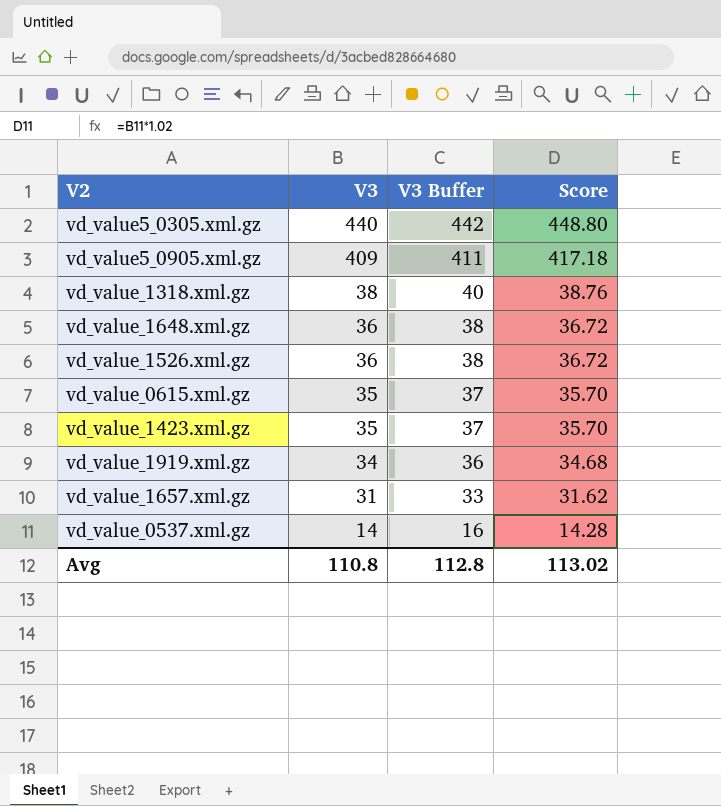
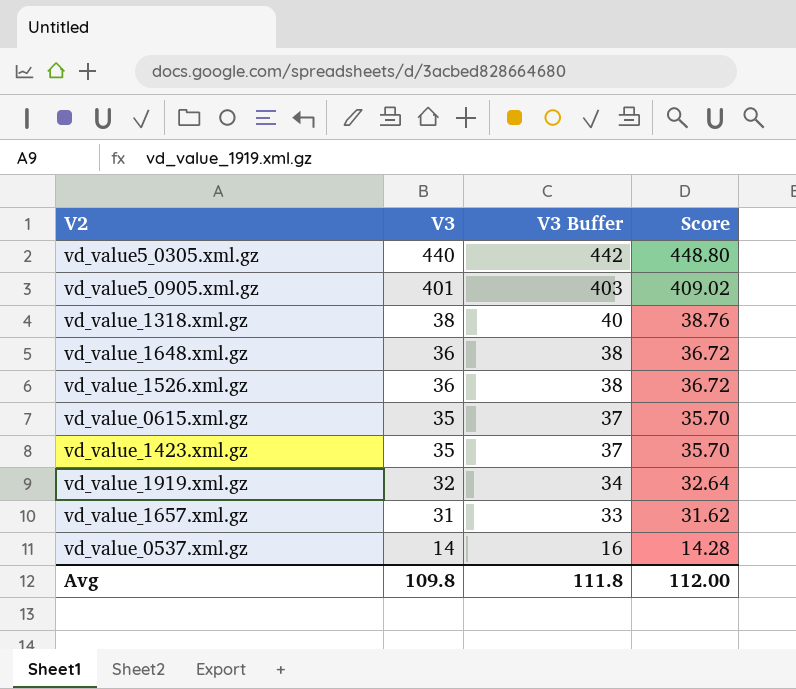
vd_value5_0905.xml.gz | V3: 409 -> 401
vd_value5_0905.xml.gz | V3 Buffer: 411 -> 403
vd_value5_0905.xml.gz | Score: 417.18 -> 409.02
vd_value_1919.xml.gz | V3: 34 -> 32
vd_value_1919.xml.gz | V3 Buffer: 36 -> 34
vd_value_1919.xml.gz | Score: 34.68 -> 32.64
Avg | V3: 110.8 -> 109.8
Avg | V3 Buffer: 112.8 -> 111.8
Avg | Score: 113.02 -> 112.00

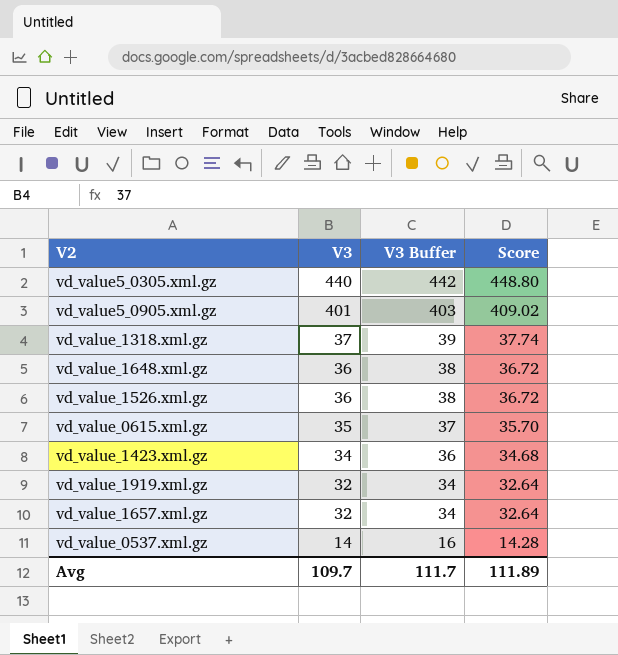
vd_value_1318.xml.gz | V3: 38 -> 37
vd_value_1318.xml.gz | V3 Buffer: 40 -> 39
vd_value_1318.xml.gz | Score: 38.76 -> 37.74
vd_value_1423.xml.gz | V3: 35 -> 34
vd_value_1423.xml.gz | V3 Buffer: 37 -> 36
vd_value_1423.xml.gz | Score: 35.70 -> 34.68
vd_value_1657.xml.gz | V3: 31 -> 32
vd_value_1657.xml.gz | V3 Buffer: 33 -> 34
vd_value_1657.xml.gz | Score: 31.62 -> 32.64
Avg | V3: 109.8 -> 109.7
Avg | V3 Buffer: 111.8 -> 111.7
Avg | Score: 112.00 -> 111.89

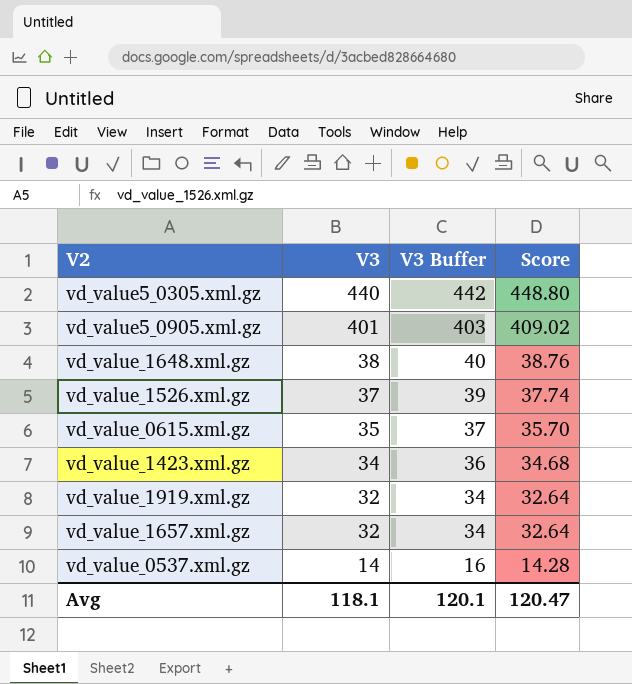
row vd_value_1318.xml.gz: 37 | 39 | 37.74 -> none
vd_value_1648.xml.gz | V3: 36 -> 38
vd_value_1648.xml.gz | V3 Buffer: 38 -> 40
vd_value_1648.xml.gz | Score: 36.72 -> 38.76
vd_value_1526.xml.gz | V3: 36 -> 37
vd_value_1526.xml.gz | V3 Buffer: 38 -> 39
vd_value_1526.xml.gz | Score: 36.72 -> 37.74
Avg | V3: 109.7 -> 118.1
Avg | V3 Buffer: 111.7 -> 120.1
Avg | Score: 111.89 -> 120.47

